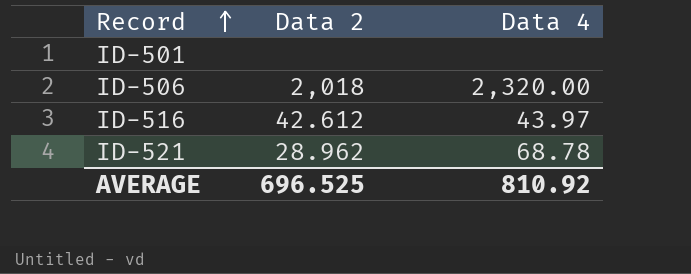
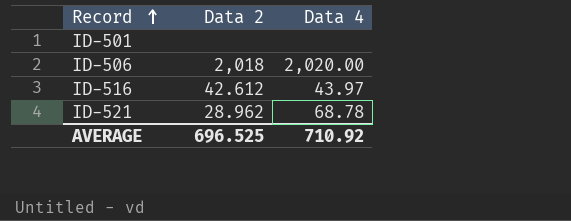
ID-506 | Data 4: 2,320.00 -> 2,020.00
AVERAGE | Data 4: 810.92 -> 710.92

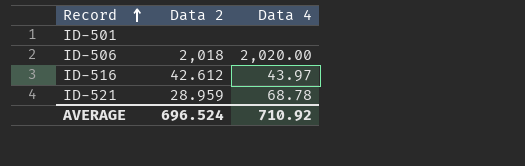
ID-521 | Data 2: 28.962 -> 28.959
AVERAGE | Data 2: 696.525 -> 696.524

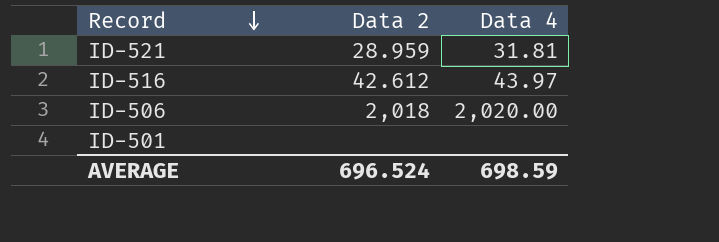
row order: Record ascending -> Record descending
ID-521 | Data 4: 68.78 -> 31.81
AVERAGE | Data 4: 710.92 -> 698.59

